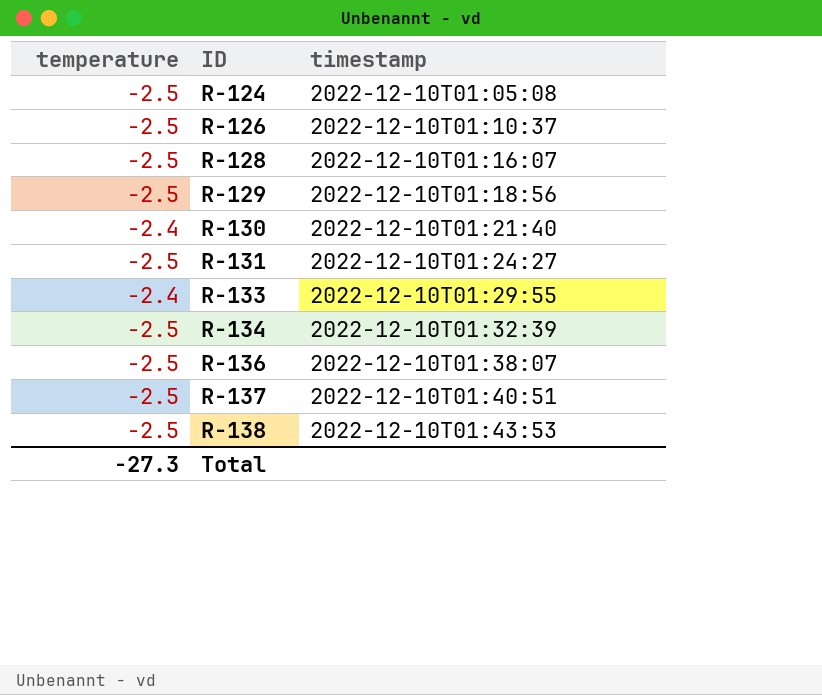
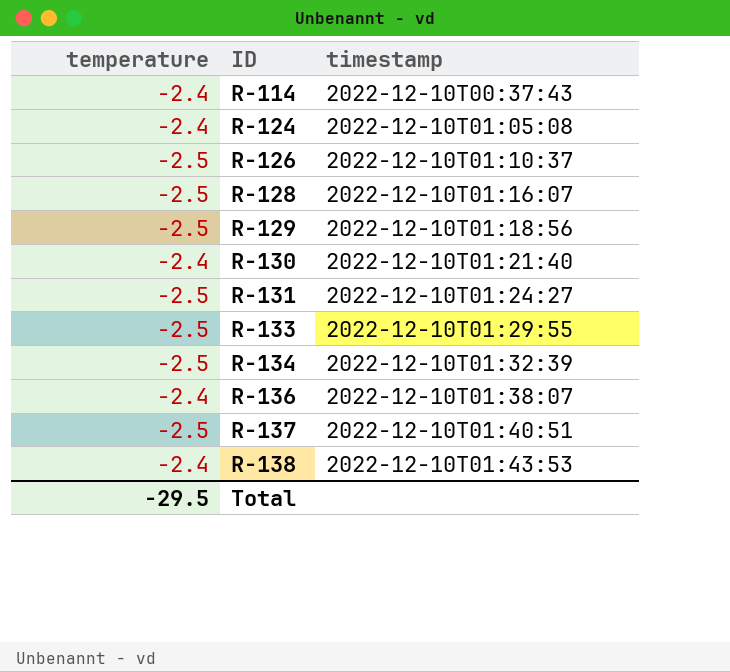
row R-114: none -> -2.4 | 2022-12-10T00:37:43
R-124 | temperature: -2.5 -> -2.4
R-133 | temperature: -2.4 -> -2.5
R-136 | temperature: -2.5 -> -2.4
R-138 | temperature: -2.5 -> -2.4
Total | temperature: -27.3 -> -29.5

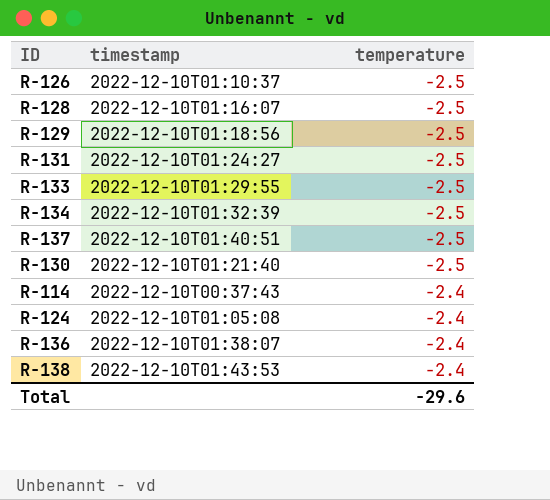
row order: ID ascending -> temperature ascending
column temperature | position: 1 -> 3
R-130 | temperature: -2.4 -> -2.5
Total | temperature: -29.5 -> -29.6

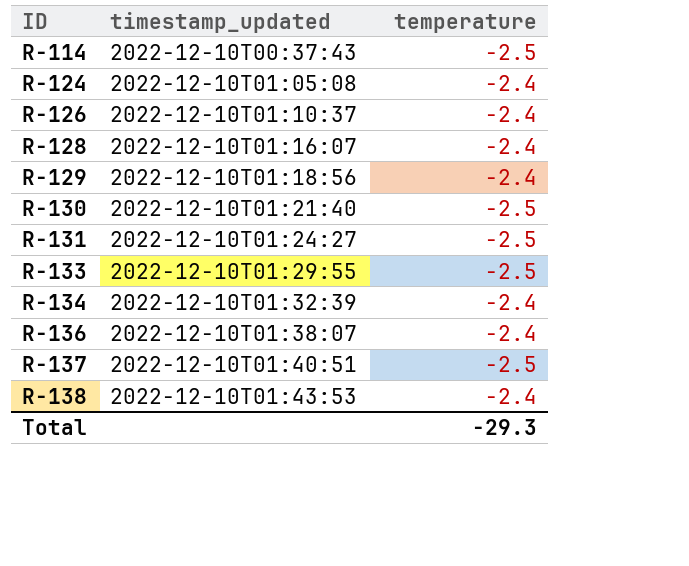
row order: temperature ascending -> ID ascending
column name: timestamp -> timestamp_updated
R-114 | temperature: -2.4 -> -2.5
R-126 | temperature: -2.5 -> -2.4
R-128 | temperature: -2.5 -> -2.4
R-129 | temperature: -2.5 -> -2.4
R-134 | temperature: -2.5 -> -2.4
Total | temperature: -29.6 -> -29.3

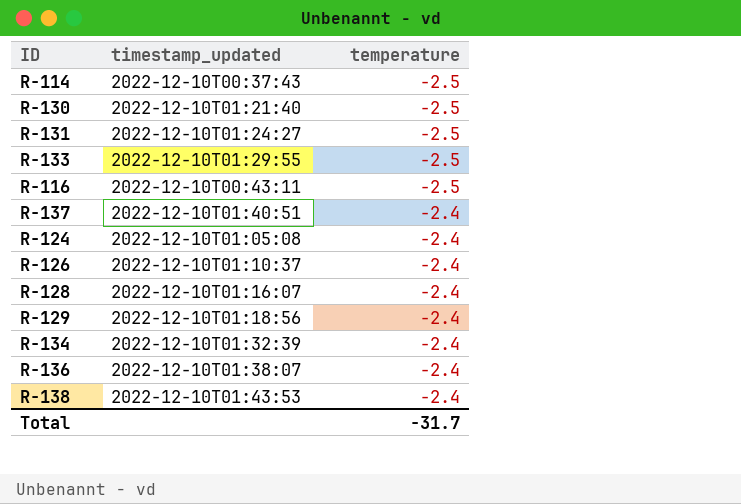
row order: ID ascending -> temperature ascending
row R-116: none -> 2022-12-10T00:43:11 | -2.5
R-137 | temperature: -2.5 -> -2.4
Total | temperature: -29.3 -> -31.7

